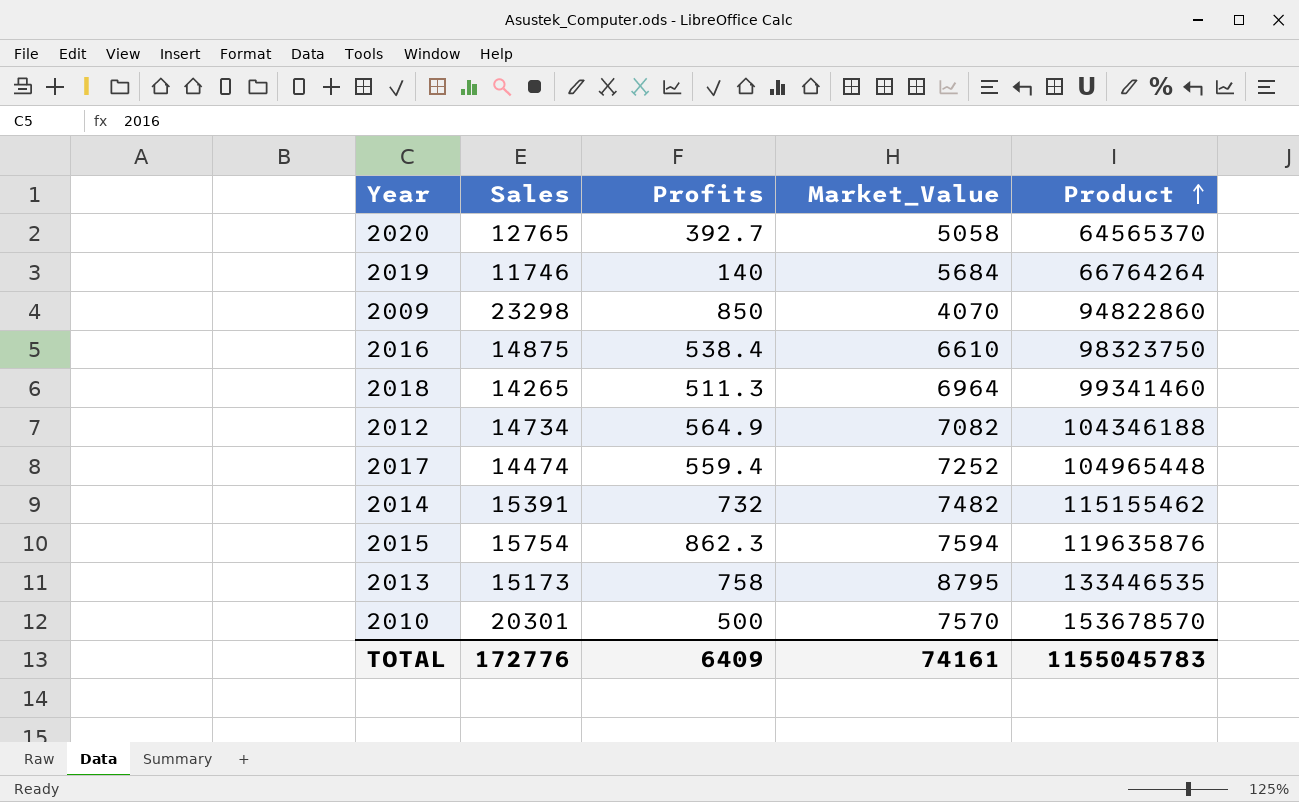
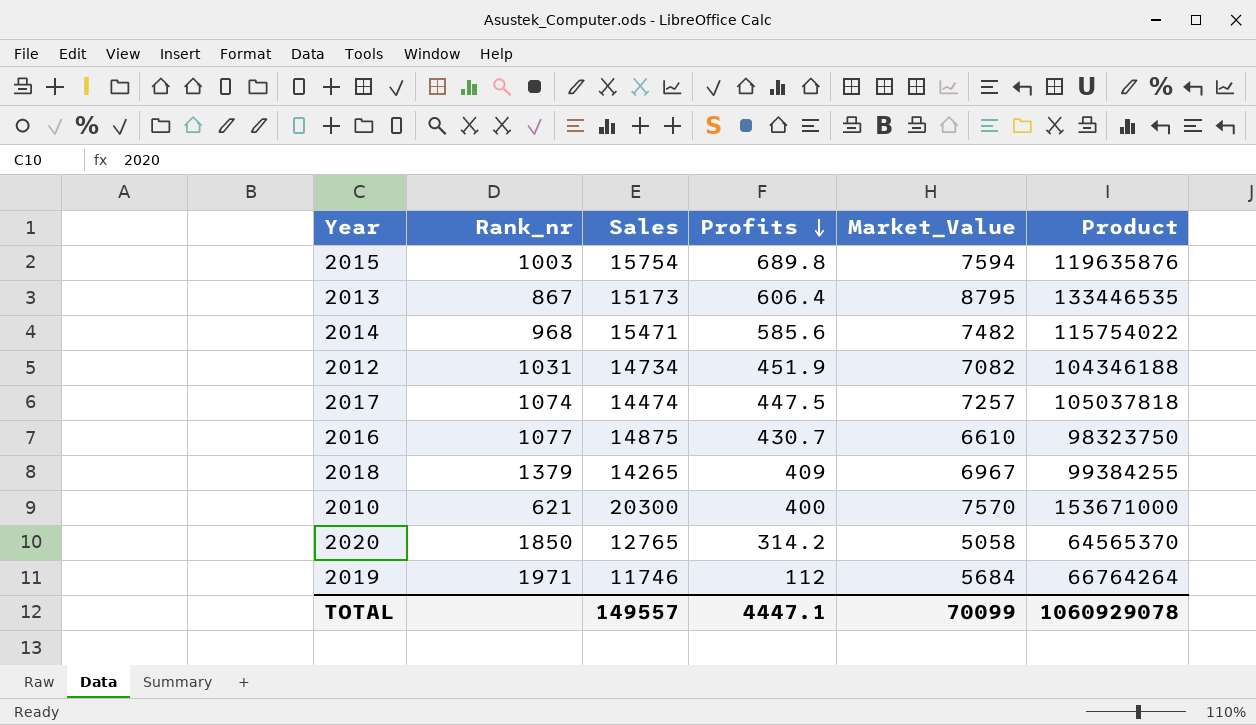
row order: Product ascending -> Profits descending
column Rank_nr | position: none -> 2
row 2009: 23298 | 850 | 4070 | 94822860 -> none
2015 | Profits: 862.3 -> 689.8
2013 | Profits: 758 -> 606.4
2014 | Sales: 15391 -> 15471
2014 | Profits: 732 -> 585.6
2014 | Product: 115155462 -> 115754022
2012 | Profits: 564.9 -> 451.9
2017 | Profits: 559.4 -> 447.5
2017 | Market_Value: 7252 -> 7257
2017 | Product: 104965448 -> 105037818
2016 | Profits: 538.4 -> 430.7
2018 | Profits: 511.3 -> 409
2018 | Market_Value: 6964 -> 6967
2018 | Product: 99341460 -> 99384255
2010 | Sales: 20301 -> 20300
2010 | Profits: 500 -> 400
2010 | Product: 153678570 -> 153671000
2020 | Profits: 392.7 -> 314.2
2019 | Profits: 140 -> 112
TOTAL | Sales: 172776 -> 149557
TOTAL | Profits: 6409 -> 4447.1
TOTAL | Market_Value: 74161 -> 70099
TOTAL | Product: 1155045783 -> 1060929078

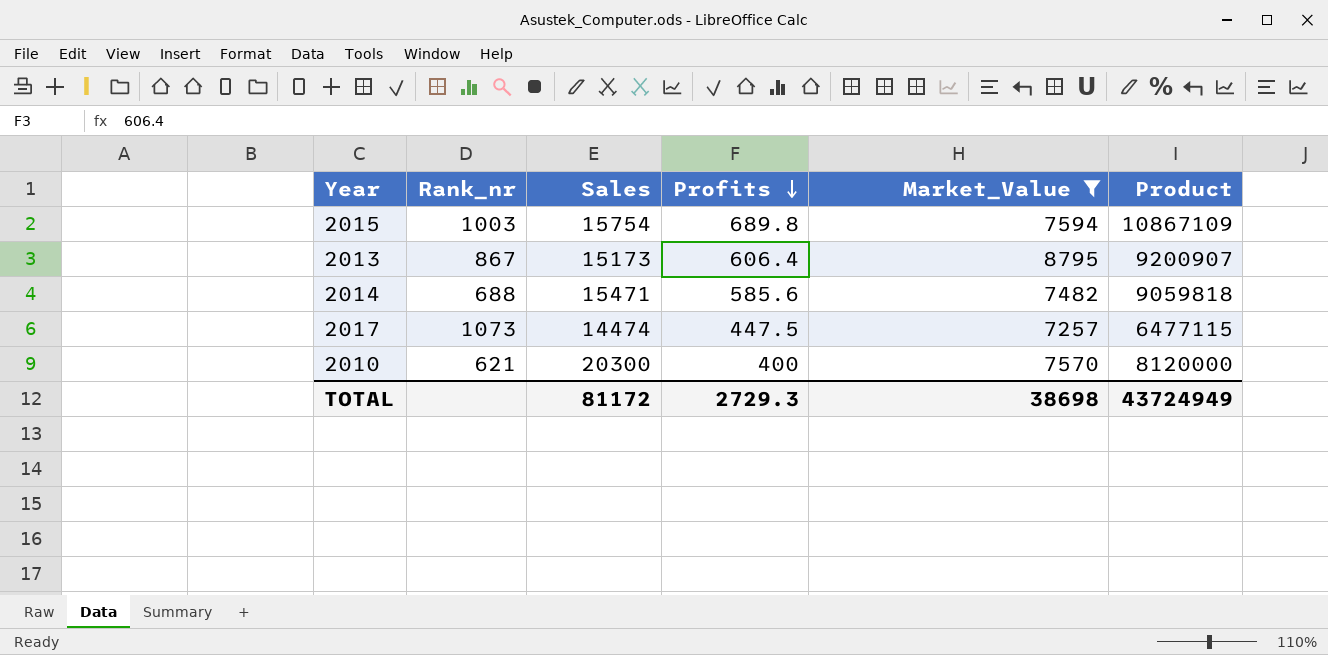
filter: none -> Market_Value >= 7257
column Product | formula: [Sales] * [Market_Value] -> [Sales] * [Profits]
2014 | Rank_nr: 968 -> 688
2017 | Rank_nr: 1074 -> 1073
TOTAL | Sales: 149557 -> 81172
TOTAL | Profits: 4447.1 -> 2729.3
TOTAL | Market_Value: 70099 -> 38698
TOTAL | Product: 1060929078 -> 43724949

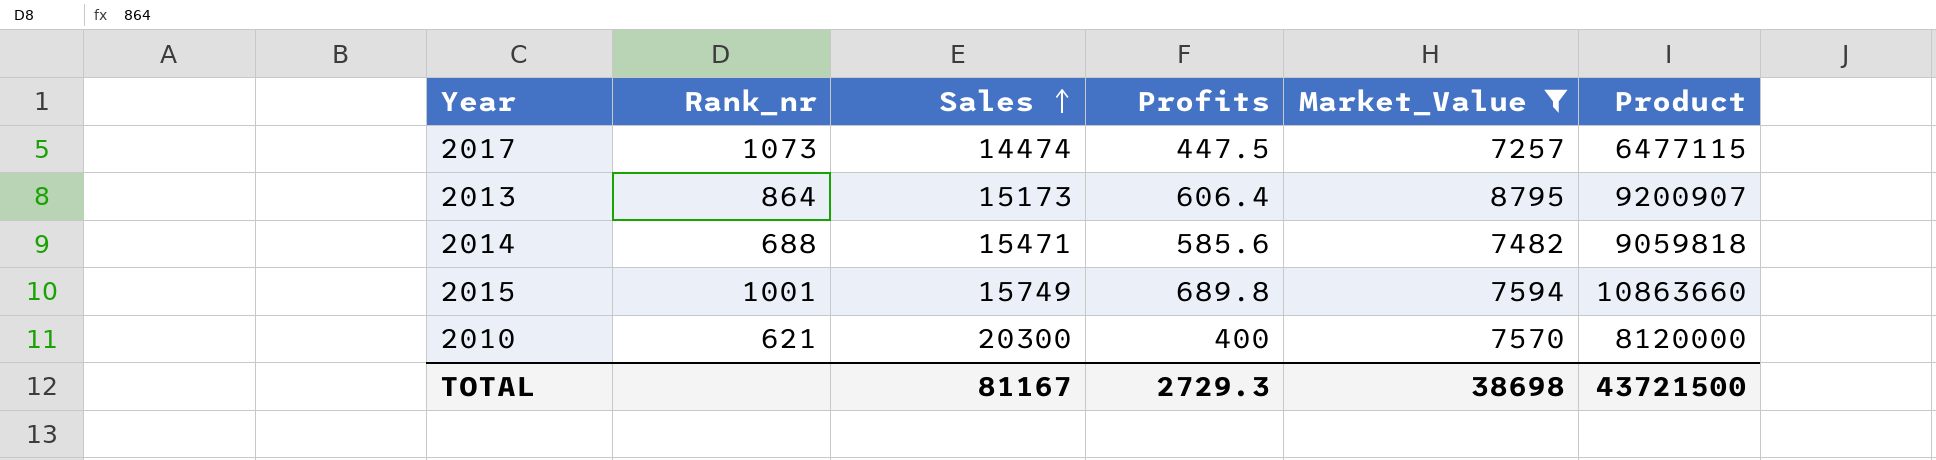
row order: Profits descending -> Sales ascending
2013 | Rank_nr: 867 -> 864
2015 | Rank_nr: 1003 -> 1001
2015 | Sales: 15754 -> 15749
2015 | Product: 10867109 -> 10863660
TOTAL | Sales: 81172 -> 81167
TOTAL | Product: 43724949 -> 43721500

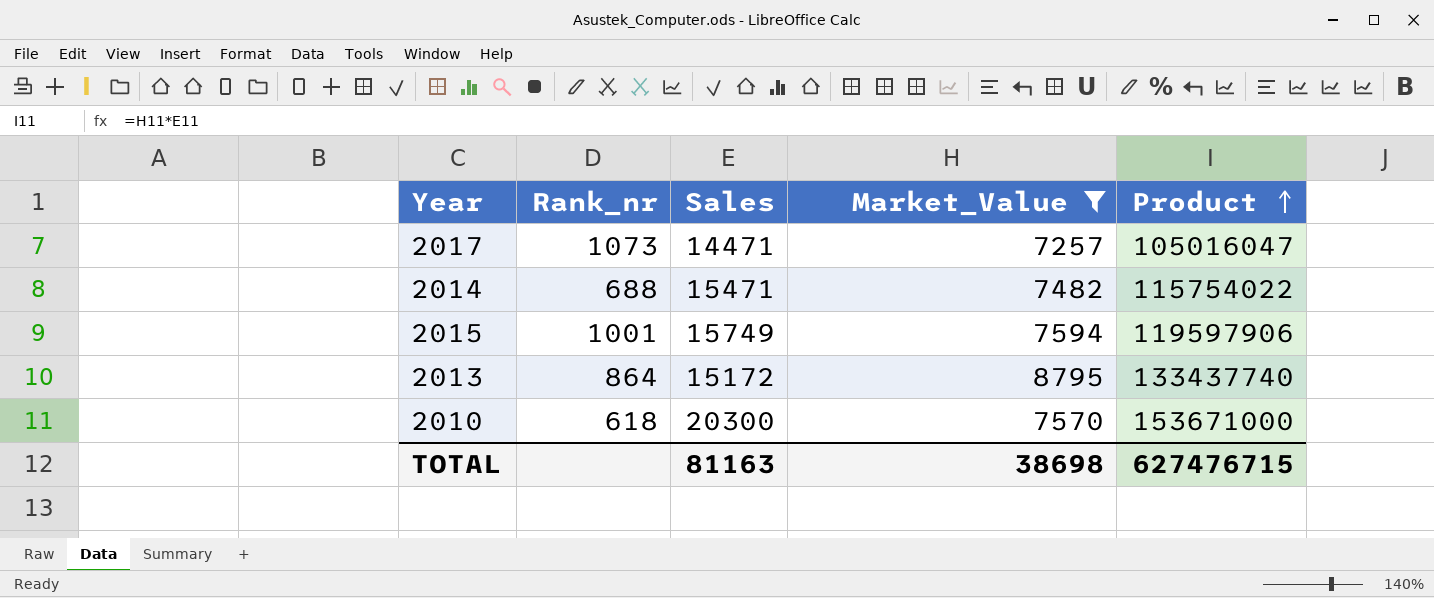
row order: Sales ascending -> Product ascending
column Profits | position: 4 -> none
column Product | formula: [Sales] * [Profits] -> [Sales] * [Market_Value]
2017 | Sales: 14474 -> 14471
2013 | Sales: 15173 -> 15172
2010 | Rank_nr: 621 -> 618
TOTAL | Sales: 81167 -> 81163
TOTAL | Product: 43721500 -> 627476715

